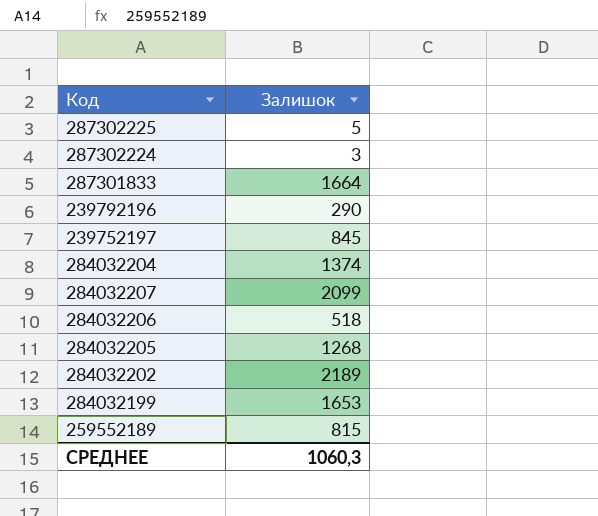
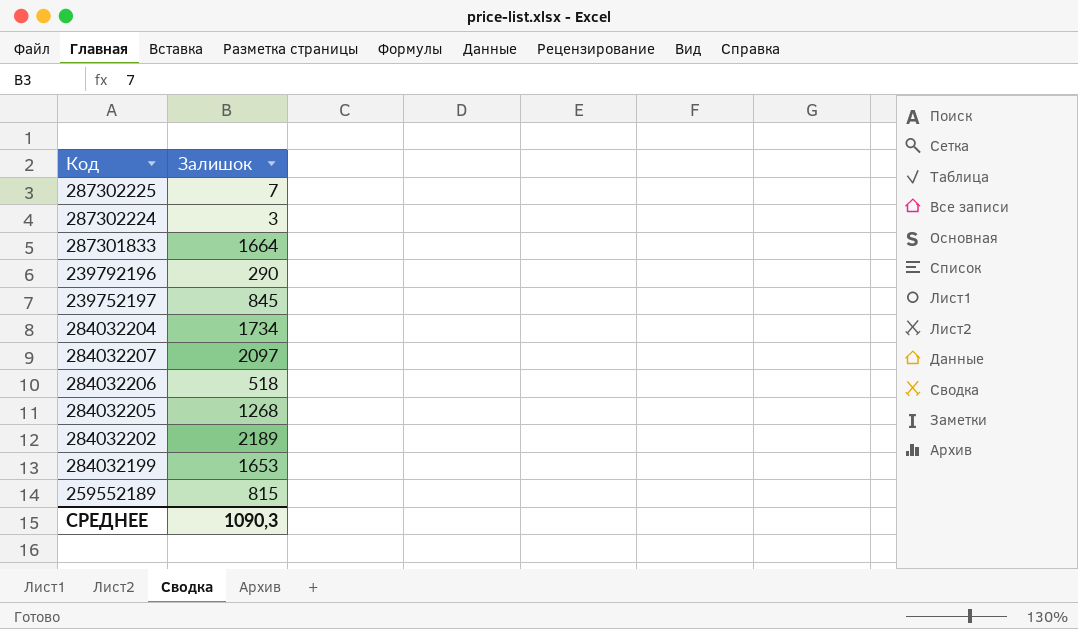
287302225 | Залишок: 5 -> 7
284032204 | Залишок: 1374 -> 1734
284032207 | Залишок: 2099 -> 2097
СРЕДНЕЕ | Залишок: 1060,3 -> 1090,3

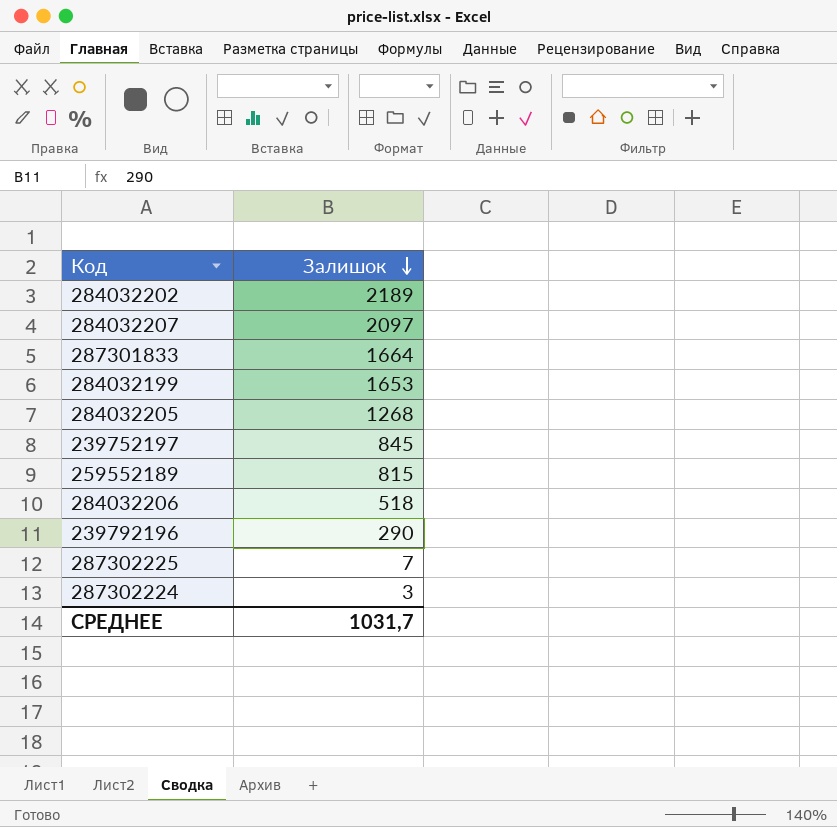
row order: none -> Залишок descending
row 284032204: 1734 -> none
СРЕДНЕЕ | Залишок: 1090,3 -> 1031,7

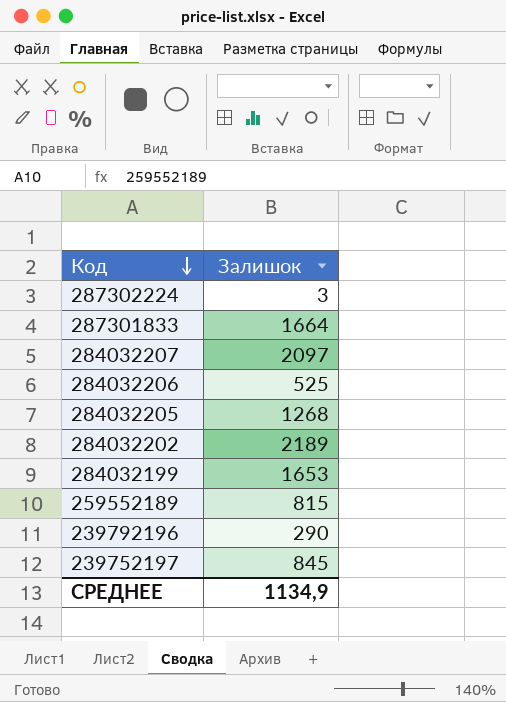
row order: Залишок descending -> Код descending
row 287302225: 7 -> none
284032206 | Залишок: 518 -> 525
СРЕДНЕЕ | Залишок: 1031,7 -> 1134,9

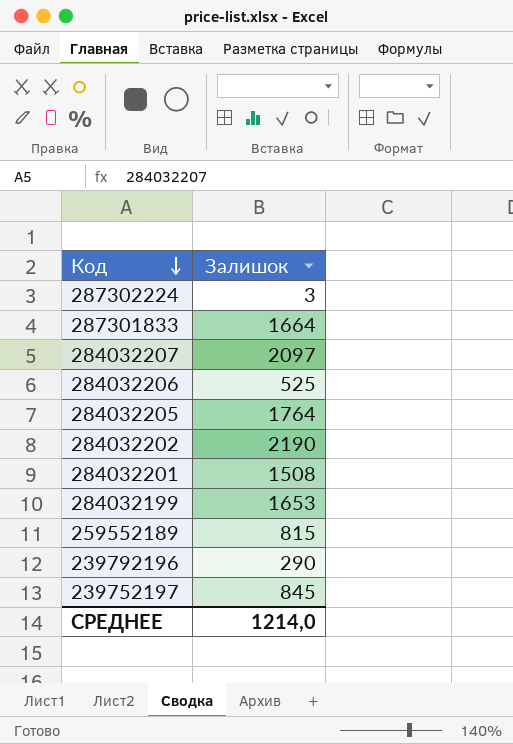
284032205 | Залишок: 1268 -> 1764
284032202 | Залишок: 2189 -> 2190
row 284032201: none -> 1508
СРЕДНЕЕ | Залишок: 1134,9 -> 1214,0

